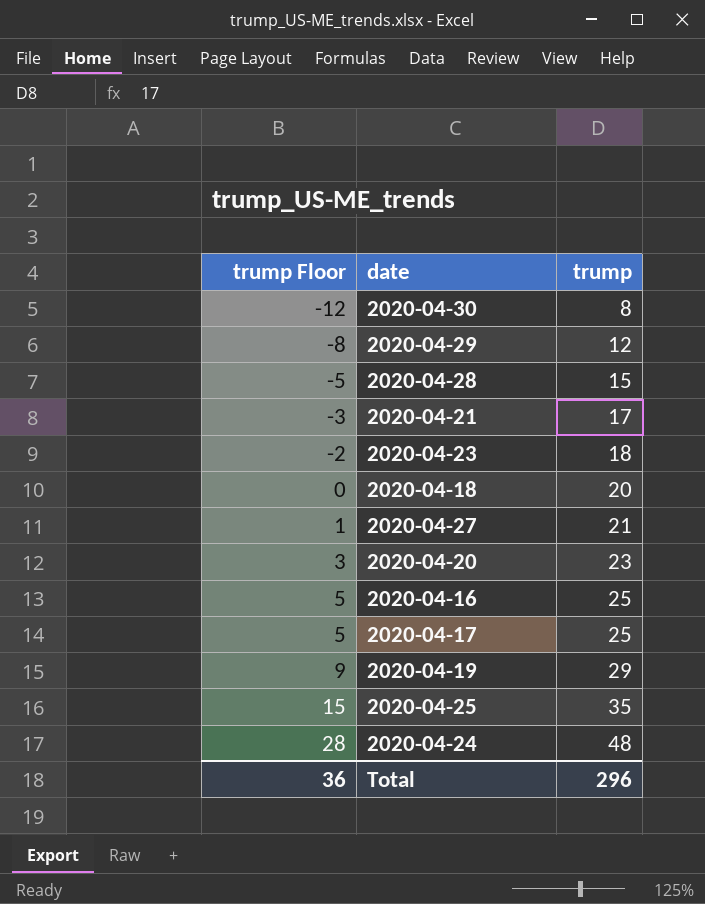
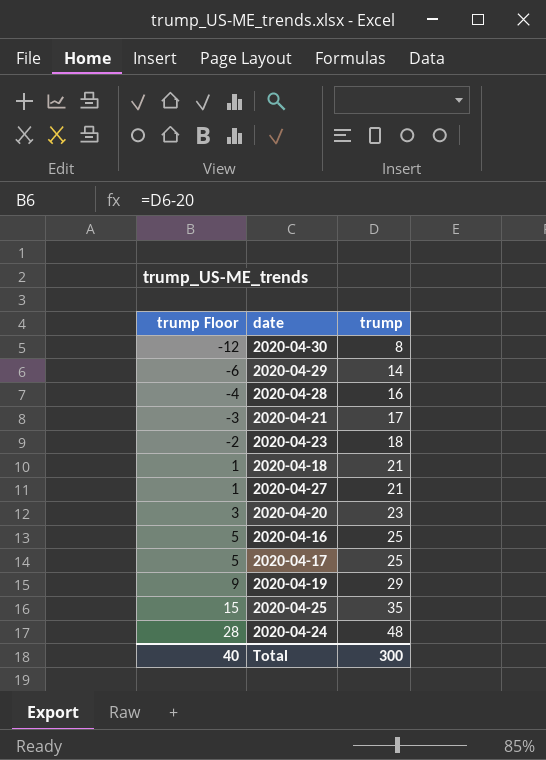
2020-04-29 | trump Floor: -8 -> -6
2020-04-29 | trump: 12 -> 14
2020-04-28 | trump Floor: -5 -> -4
2020-04-28 | trump: 15 -> 16
2020-04-18 | trump Floor: 0 -> 1
2020-04-18 | trump: 20 -> 21
Total | trump Floor: 36 -> 40
Total | trump: 296 -> 300

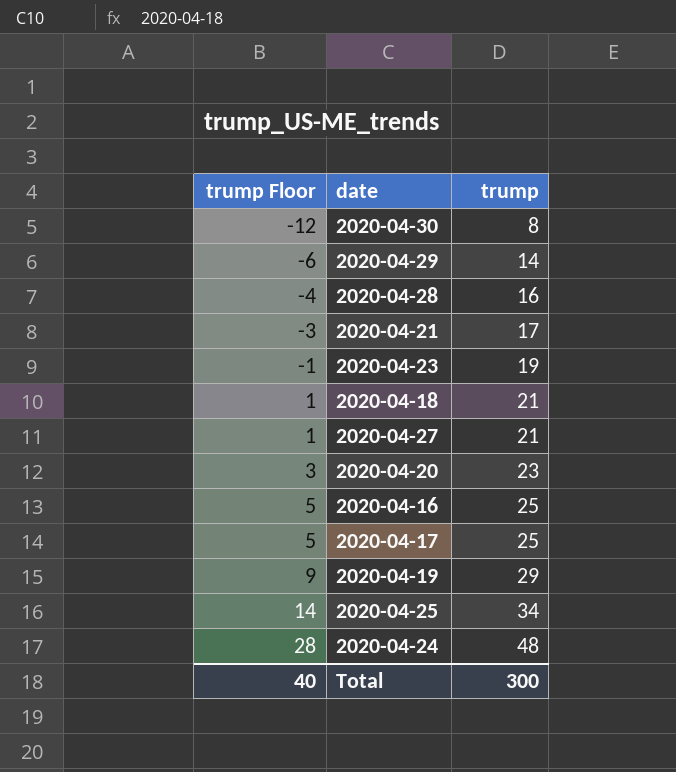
2020-04-23 | trump Floor: -2 -> -1
2020-04-23 | trump: 18 -> 19
2020-04-25 | trump Floor: 15 -> 14
2020-04-25 | trump: 35 -> 34

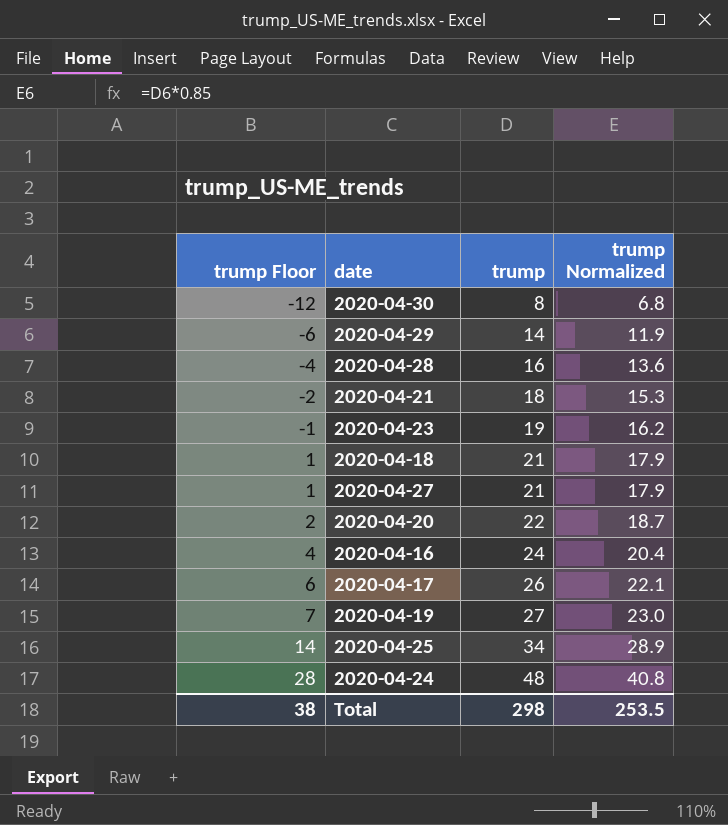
column trump Normalized | formula: none -> [trump] * 0.85
2020-04-21 | trump Floor: -3 -> -2
2020-04-21 | trump: 17 -> 18
2020-04-20 | trump Floor: 3 -> 2
2020-04-20 | trump: 23 -> 22
2020-04-16 | trump Floor: 5 -> 4
2020-04-16 | trump: 25 -> 24
2020-04-17 | trump Floor: 5 -> 6
2020-04-17 | trump: 25 -> 26
2020-04-19 | trump Floor: 9 -> 7
2020-04-19 | trump: 29 -> 27
Total | trump Floor: 40 -> 38
Total | trump: 300 -> 298

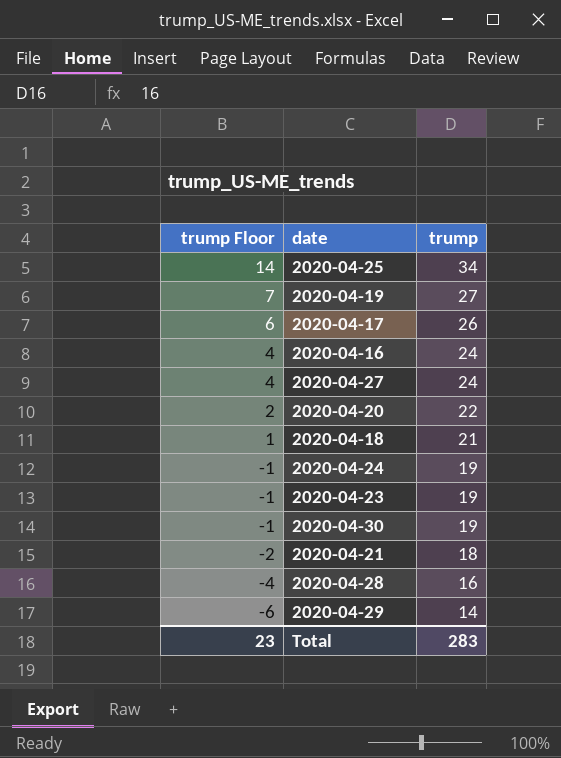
row order: trump Floor ascending -> trump Floor descending
column trump Normalized | formula: [trump] * 0.85 -> none
2020-04-27 | trump Floor: 1 -> 4
2020-04-27 | trump: 21 -> 24
2020-04-24 | trump Floor: 28 -> -1
2020-04-24 | trump: 48 -> 19
2020-04-30 | trump Floor: -12 -> -1
2020-04-30 | trump: 8 -> 19
Total | trump Floor: 38 -> 23
Total | trump: 298 -> 283

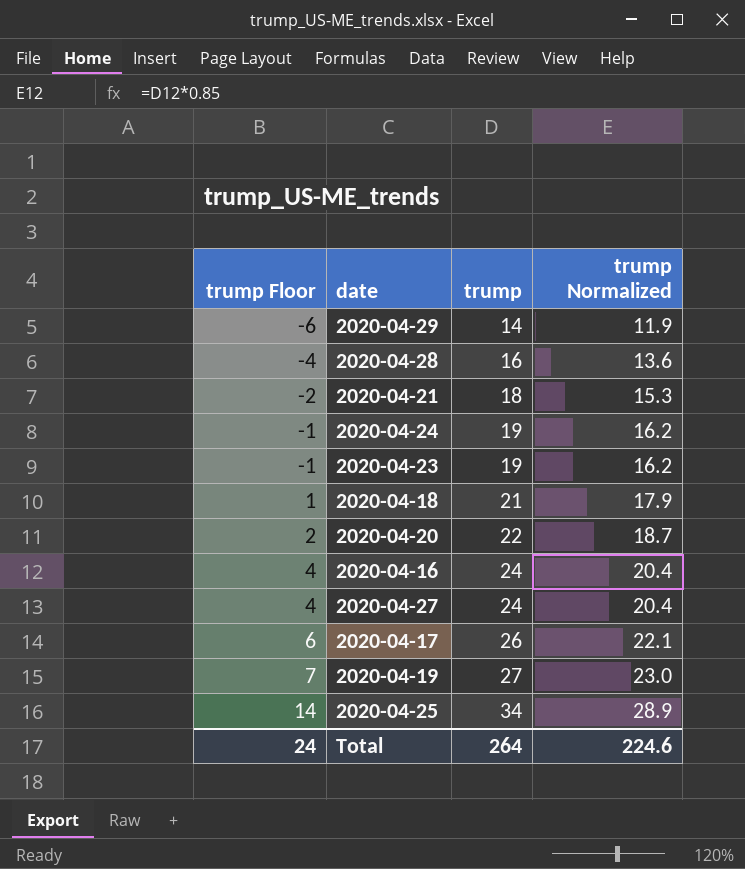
row order: trump Floor descending -> trump Floor ascending
column trump Normalized | formula: none -> [trump] * 0.85
row 2020-04-30: -1 | 19 -> none
Total | trump Floor: 23 -> 24
Total | trump: 283 -> 264

